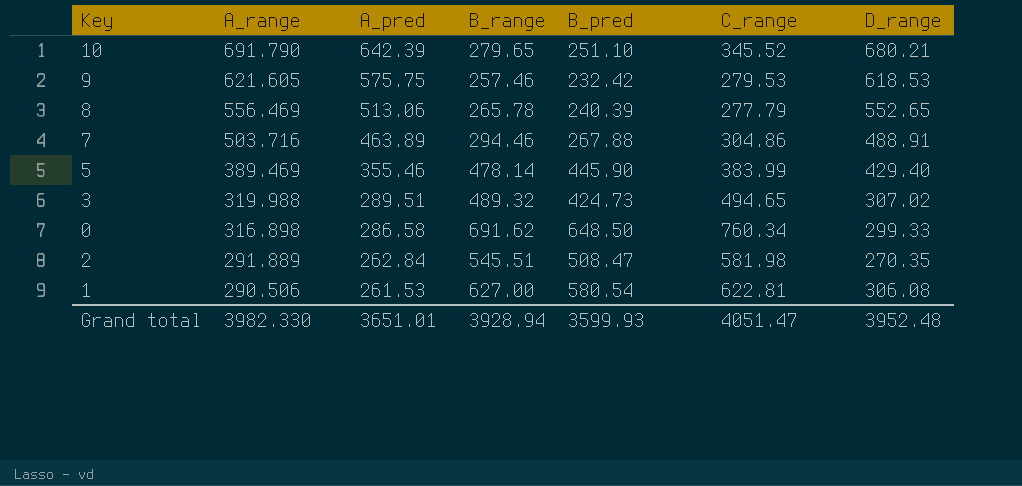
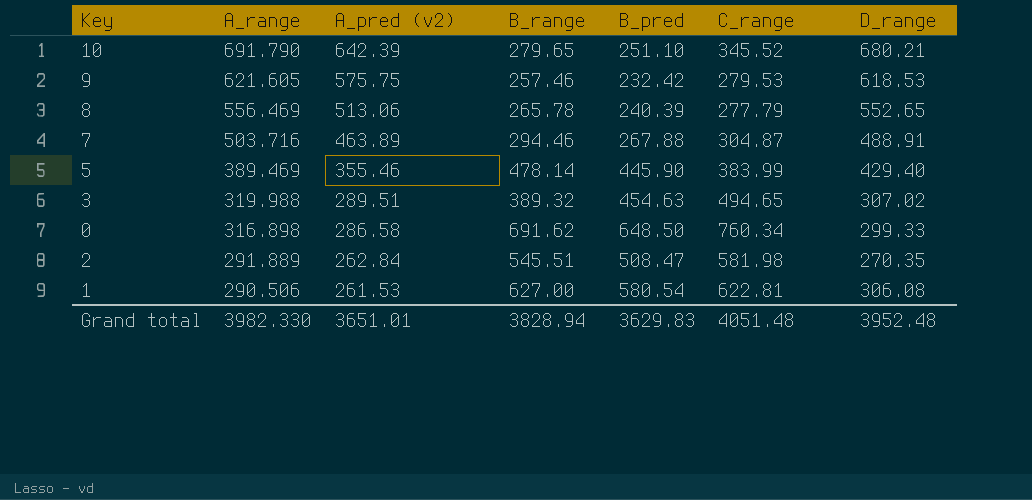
column name: A_pred -> A_pred (v2)
7 | C_range: 304.86 -> 304.87
3 | B_range: 489.32 -> 389.32
3 | B_pred: 424.73 -> 454.63
Grand total | B_range: 3928.94 -> 3828.94
Grand total | B_pred: 3599.93 -> 3629.83
Grand total | C_range: 4051.47 -> 4051.48

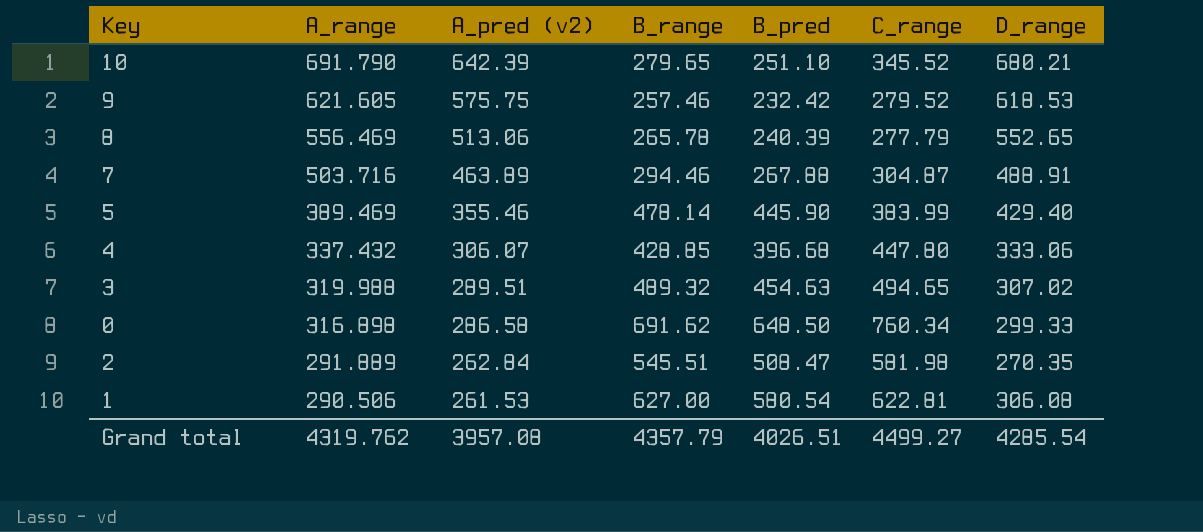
9 | C_range: 279.53 -> 279.52
row 4: none -> 337.432 | 306.07 | 428.85 | 396.68 | 447.80 | 333.06
3 | B_range: 389.32 -> 489.32
Grand total | A_range: 3982.330 -> 4319.762
Grand total | A_pred (v2): 3651.01 -> 3957.08
Grand total | B_range: 3828.94 -> 4357.79
Grand total | B_pred: 3629.83 -> 4026.51
Grand total | C_range: 4051.48 -> 4499.27
Grand total | D_range: 3952.48 -> 4285.54

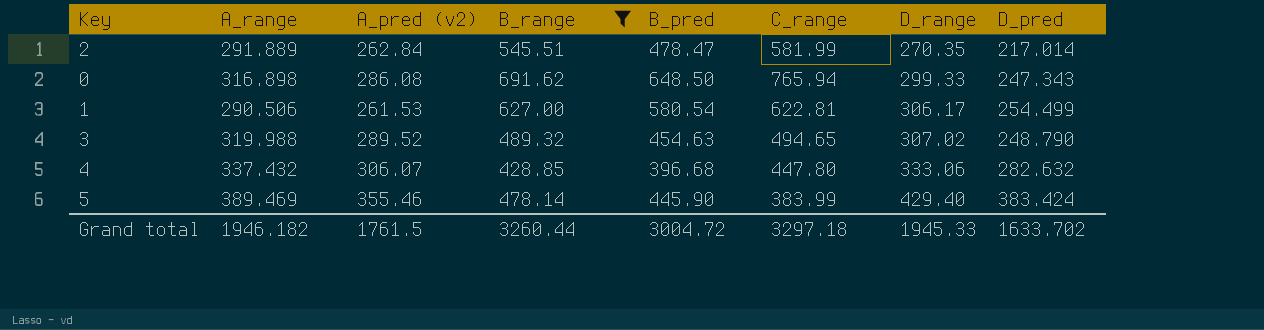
filter: none -> B_range >= 428.85
row order: A_range descending -> D_range ascending
column D_pred | position: none -> 8
2 | B_pred: 508.47 -> 478.47
2 | C_range: 581.98 -> 581.99
0 | A_pred (v2): 286.58 -> 286.08
0 | C_range: 760.34 -> 765.94
1 | D_range: 306.08 -> 306.17
3 | A_pred (v2): 289.51 -> 289.52
Grand total | A_range: 4319.762 -> 1946.182
Grand total | A_pred (v2): 3957.08 -> 1761.5
Grand total | B_range: 4357.79 -> 3260.44
Grand total | B_pred: 4026.51 -> 3004.72
Grand total | C_range: 4499.27 -> 3297.18
Grand total | D_range: 4285.54 -> 1945.33

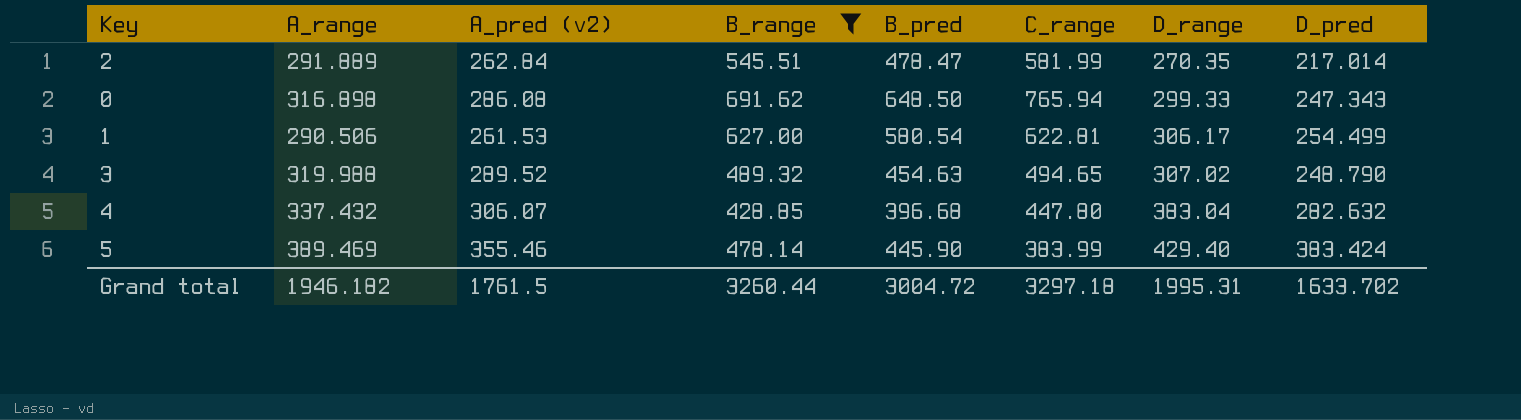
4 | D_range: 333.06 -> 383.04
Grand total | D_range: 1945.33 -> 1995.31

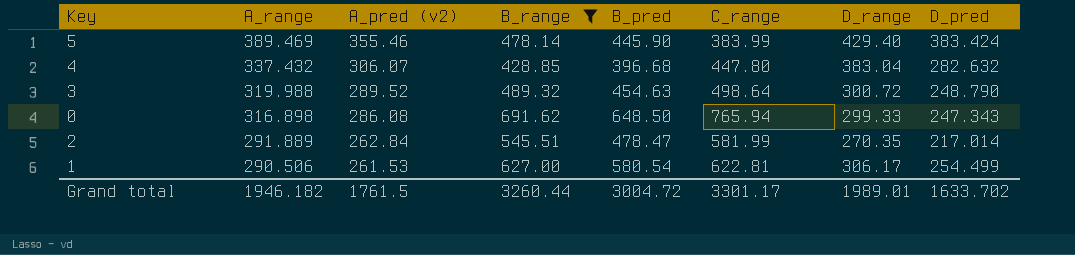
row order: D_range ascending -> A_range descending
3 | C_range: 494.65 -> 498.64
3 | D_range: 307.02 -> 300.72
Grand total | C_range: 3297.18 -> 3301.17
Grand total | D_range: 1995.31 -> 1989.01

